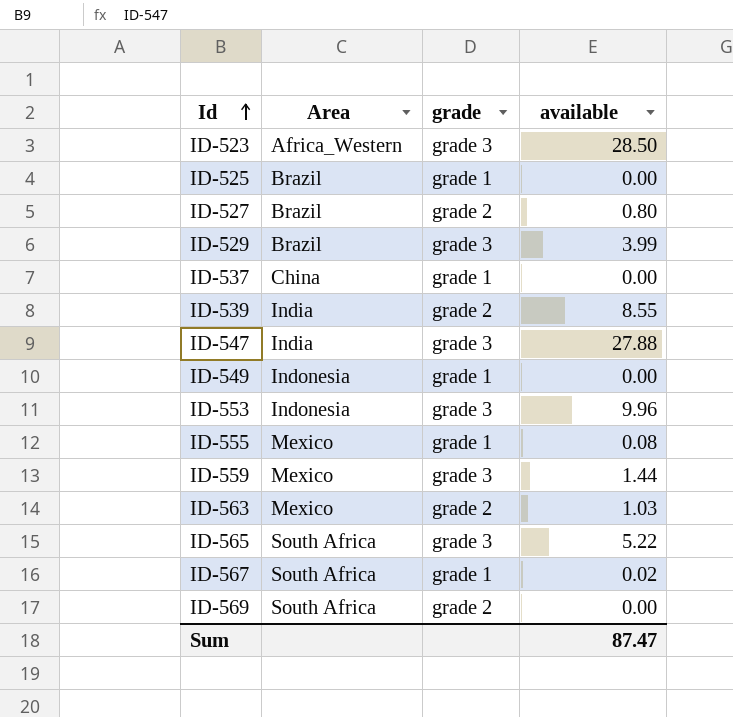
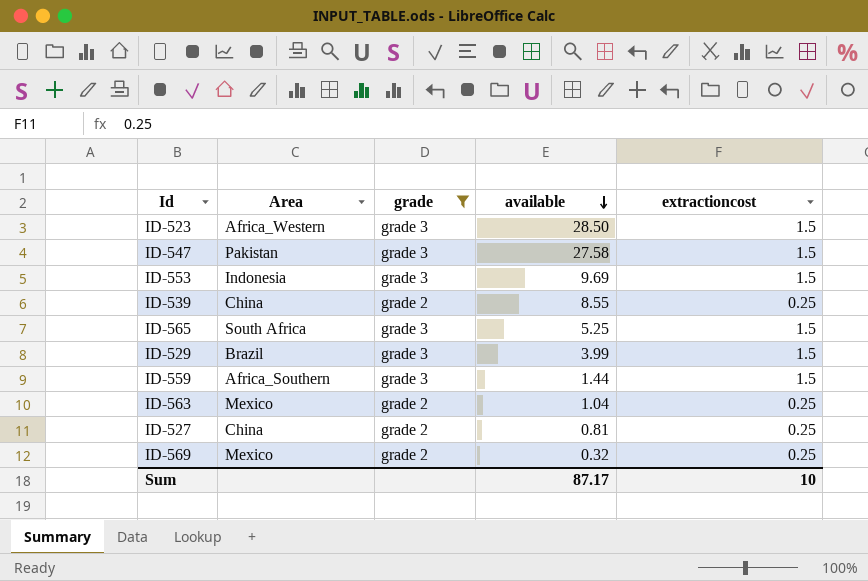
filter: none -> grade != grade 1
row order: Id ascending -> available descending
column extractioncost | position: none -> 5
ID-547 | Area: India -> Pakistan
ID-547 | available: 27.88 -> 27.58
ID-553 | available: 9.96 -> 9.69
ID-539 | Area: India -> China
ID-565 | available: 5.22 -> 5.25
ID-559 | Area: Mexico -> Africa_Southern
ID-563 | available: 1.03 -> 1.04
ID-527 | Area: Brazil -> China
ID-527 | available: 0.80 -> 0.81
ID-569 | Area: South Africa -> Mexico
ID-569 | available: 0.00 -> 0.32
Sum | available: 87.47 -> 87.17

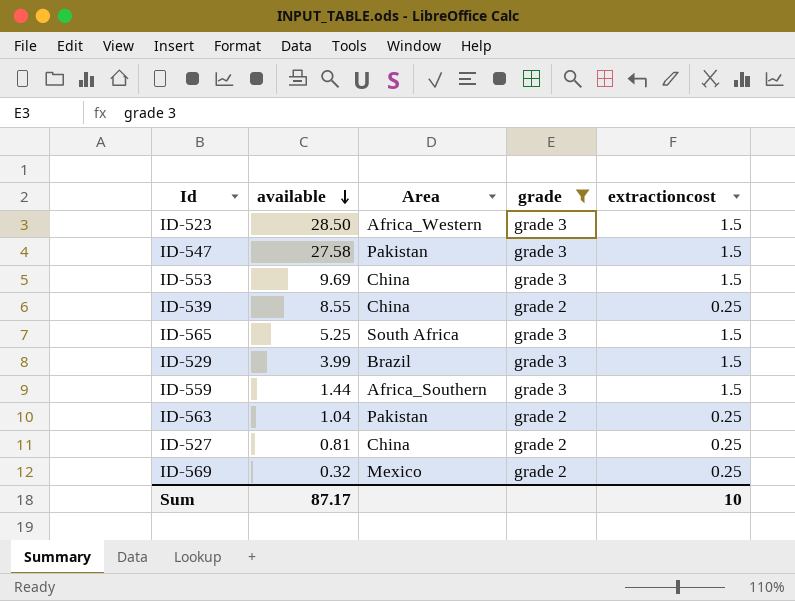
column available | position: 4 -> 2
ID-553 | Area: Indonesia -> China
ID-563 | Area: Mexico -> Pakistan

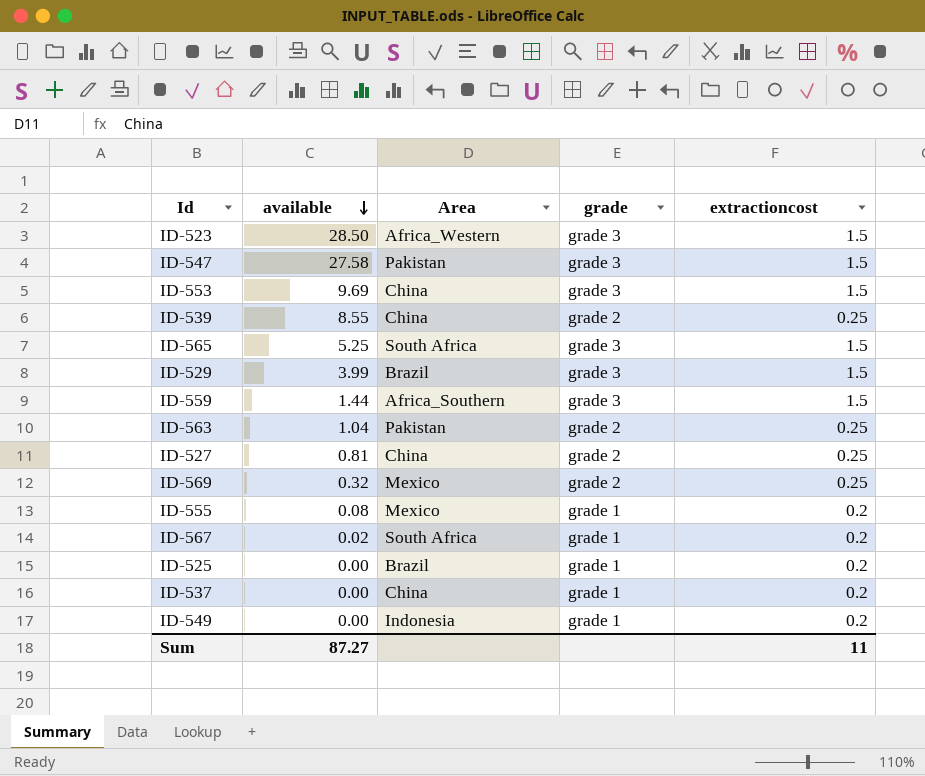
filter: grade != grade 1 -> none
Sum | available: 87.17 -> 87.27
Sum | extractioncost: 10 -> 11

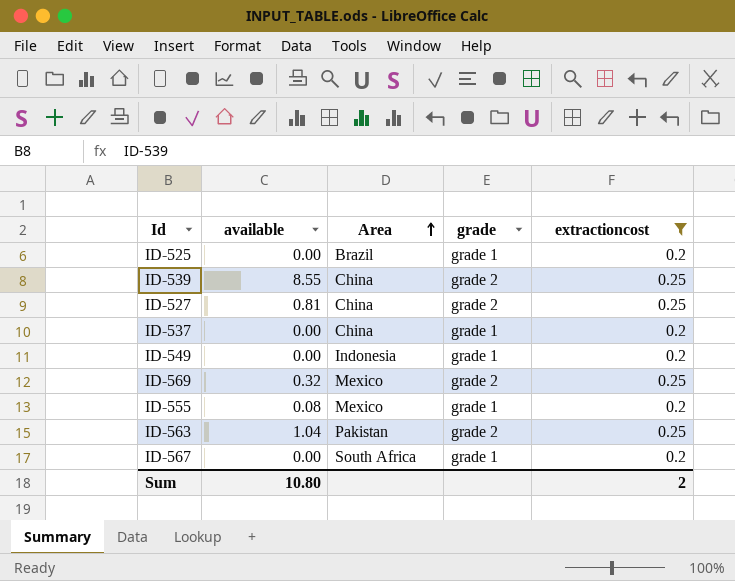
filter: none -> extractioncost != 1.5
row order: available descending -> Area ascending
ID-567 | available: 0.02 -> 0.00
Sum | available: 87.27 -> 10.80
Sum | extractioncost: 11 -> 2

